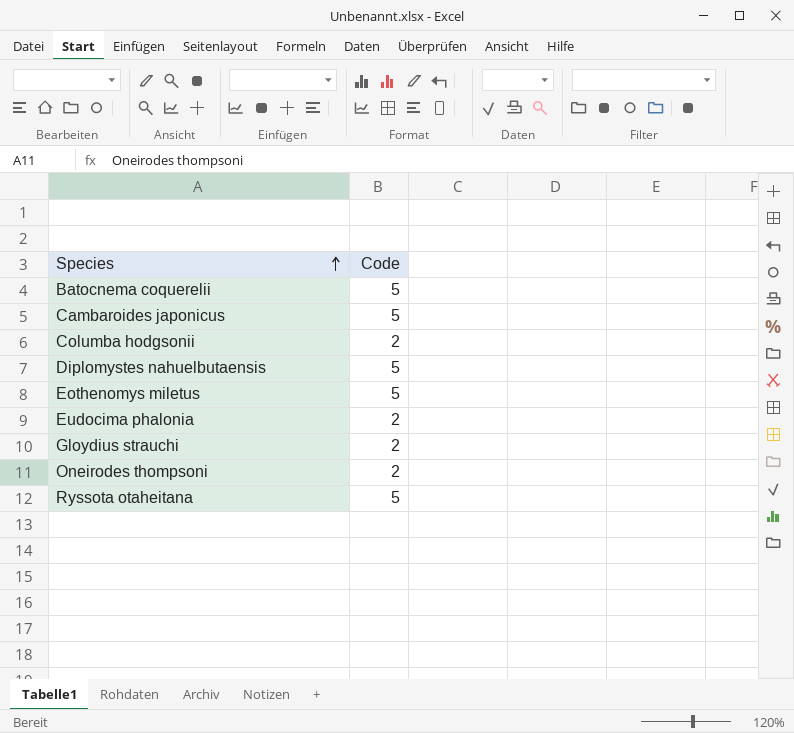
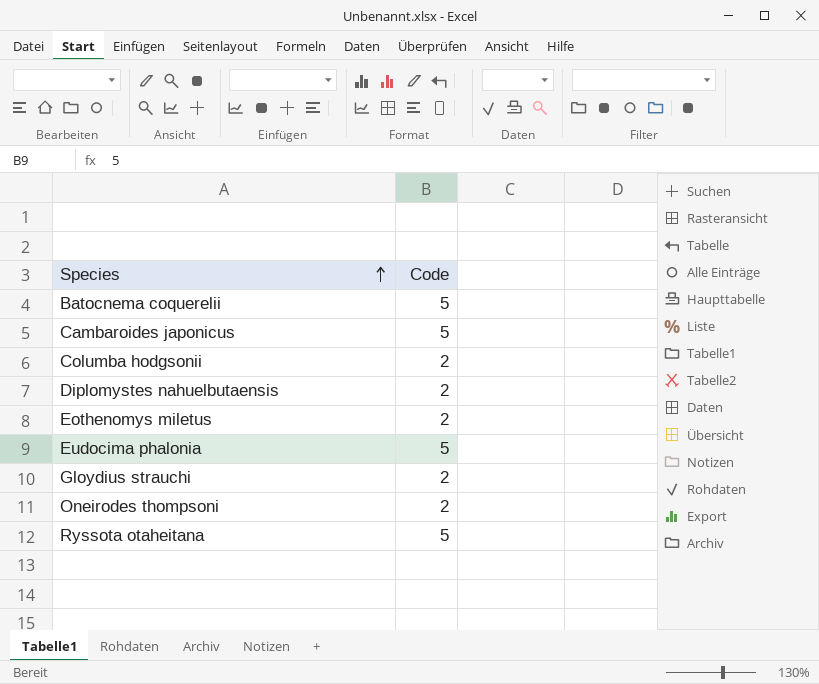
Diplomystes nahuelbutaensis | Code: 5 -> 2
Eothenomys miletus | Code: 5 -> 2
Eudocima phalonia | Code: 2 -> 5

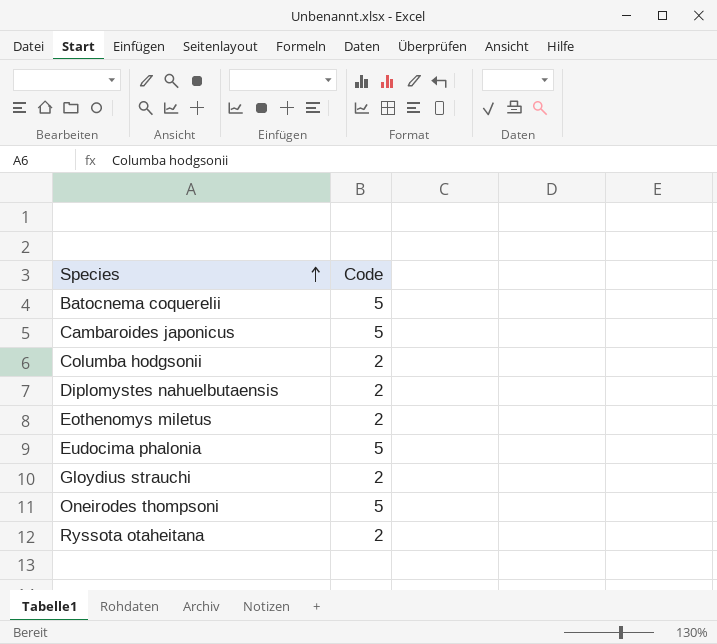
Oneirodes thompsoni | Code: 2 -> 5
Ryssota otaheitana | Code: 5 -> 2

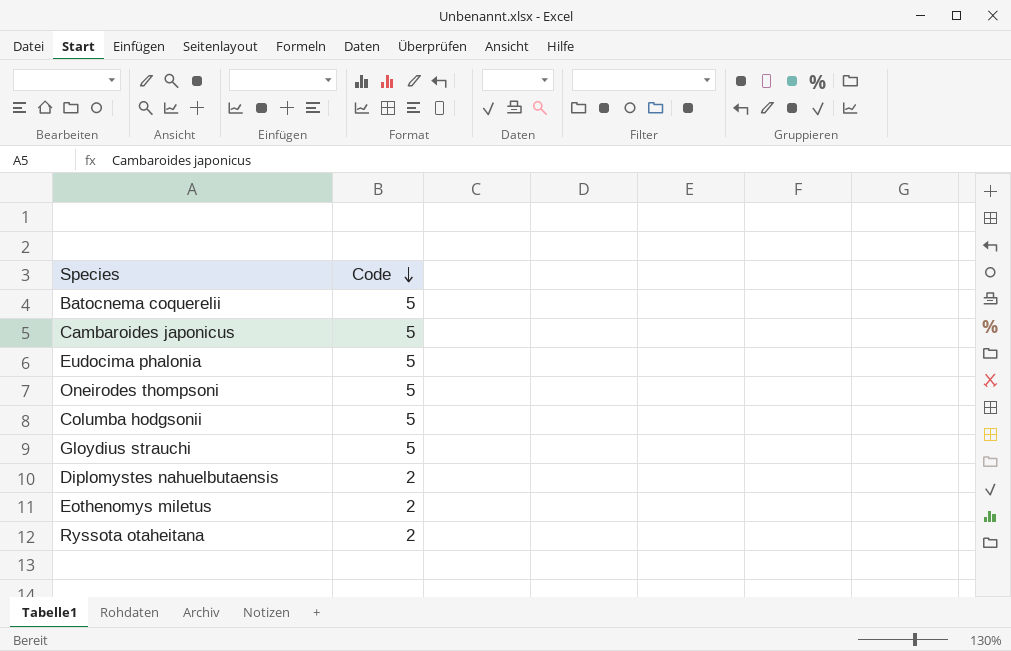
row order: Species ascending -> Code descending
Columba hodgsonii | Code: 2 -> 5
Gloydius strauchi | Code: 2 -> 5

